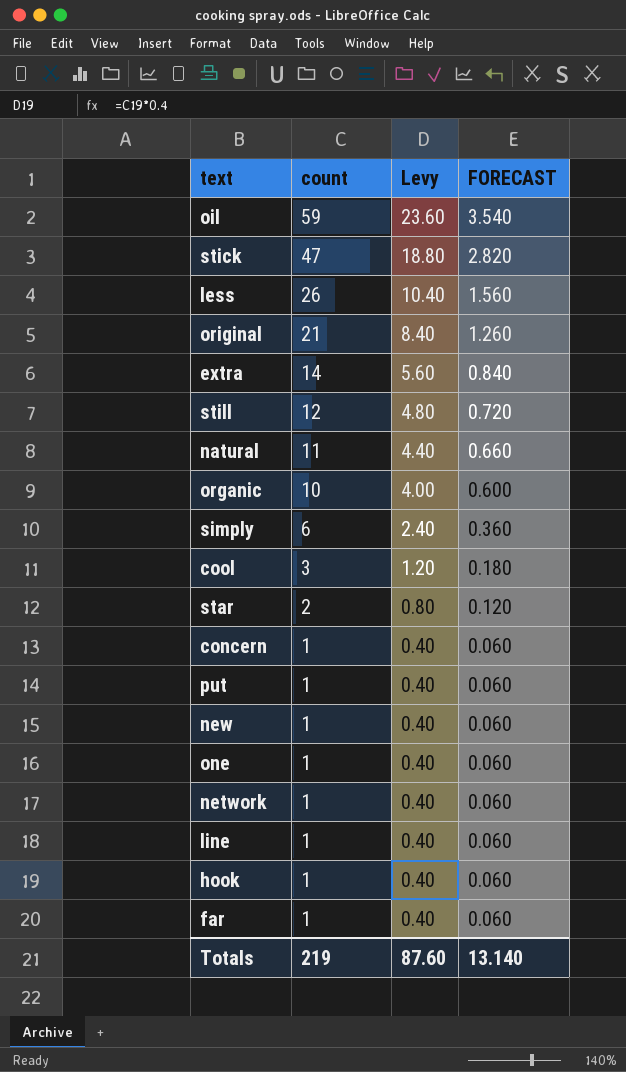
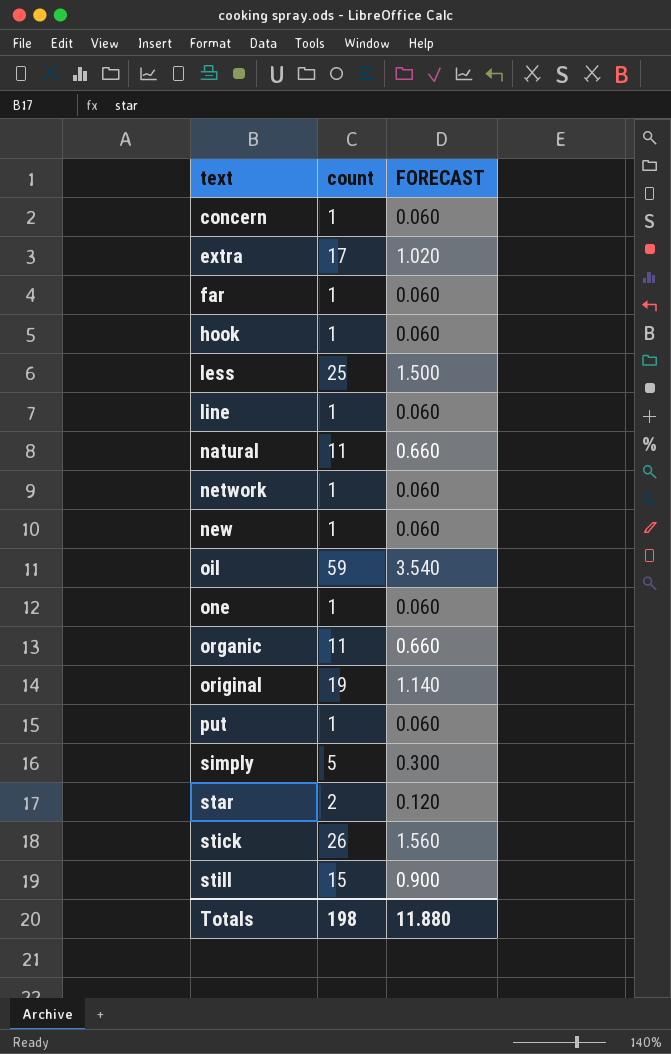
row order: count descending -> text ascending
column Levy | formula: [count] * 0.4 -> none
row cool: 3 | 1.20 | 0.180 -> none
extra | count: 14 -> 17
extra | FORECAST: 0.840 -> 1.020
less | count: 26 -> 25
less | FORECAST: 1.560 -> 1.500
organic | count: 10 -> 11
organic | FORECAST: 0.600 -> 0.660
original | count: 21 -> 19
original | FORECAST: 1.260 -> 1.140
simply | count: 6 -> 5
simply | FORECAST: 0.360 -> 0.300
stick | count: 47 -> 26
stick | FORECAST: 2.820 -> 1.560
still | count: 12 -> 15
still | FORECAST: 0.720 -> 0.900
Totals | count: 219 -> 198
Totals | FORECAST: 13.140 -> 11.880

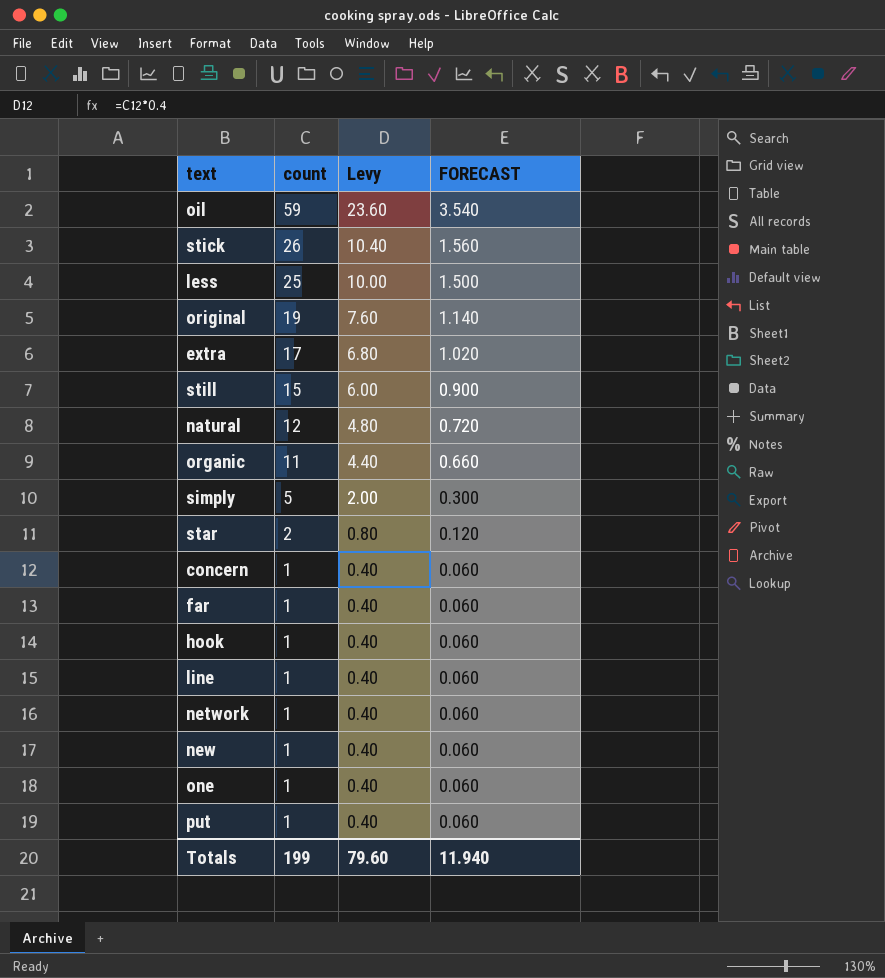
row order: text ascending -> count descending
column Levy | formula: none -> [count] * 0.4
natural | count: 11 -> 12
natural | FORECAST: 0.660 -> 0.720
Totals | count: 198 -> 199
Totals | FORECAST: 11.880 -> 11.940

